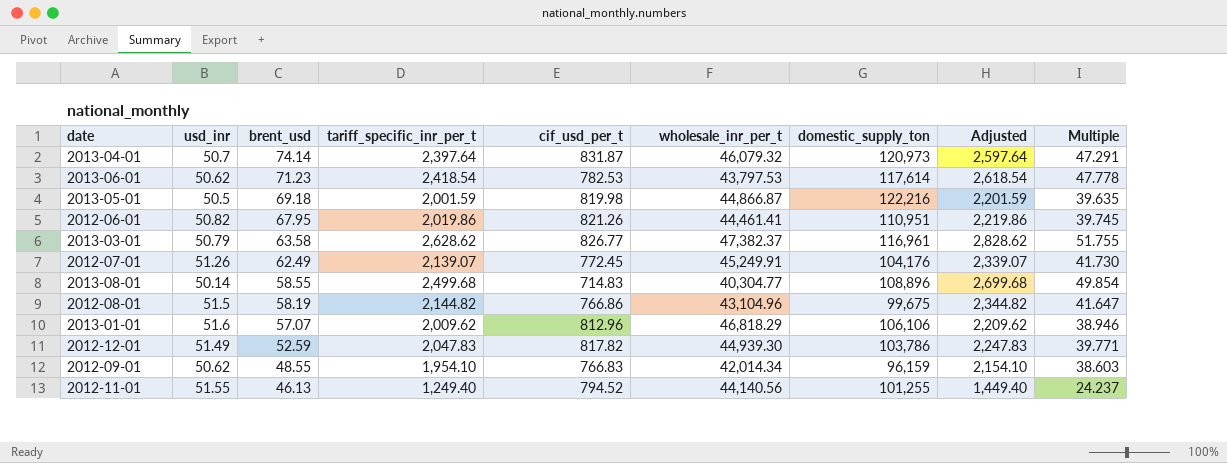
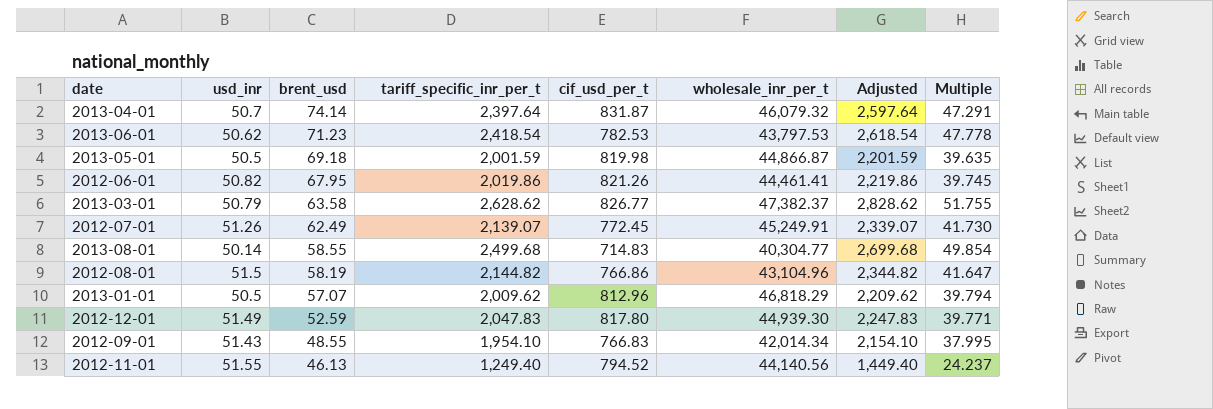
column domestic_supply_ton | position: 7 -> none
2013-01-01 | usd_inr: 51.6 -> 50.5
2013-01-01 | Multiple: 38.946 -> 39.794
2012-12-01 | cif_usd_per_t: 817.82 -> 817.80
2012-09-01 | usd_inr: 50.62 -> 51.43
2012-09-01 | Multiple: 38.603 -> 37.995

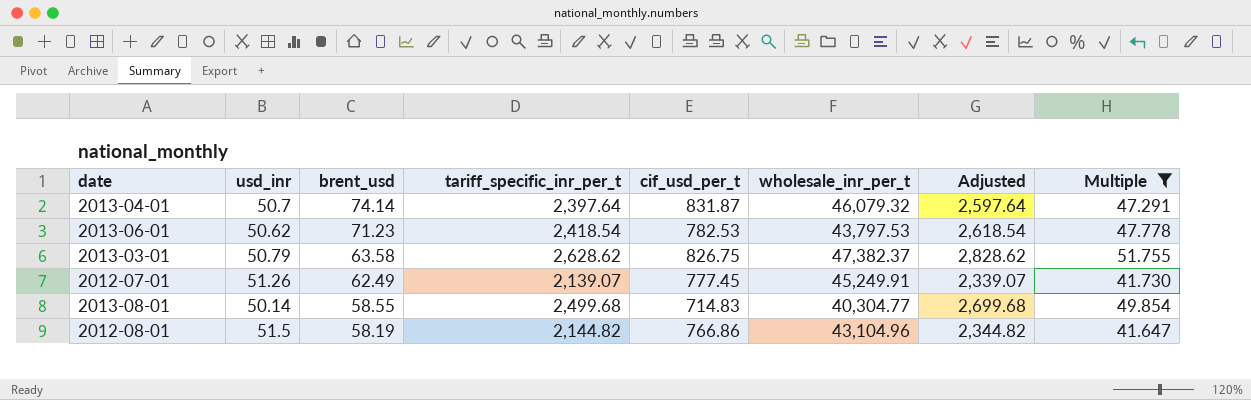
filter: none -> Multiple >= 41.647
2013-03-01 | cif_usd_per_t: 826.77 -> 826.75
2012-07-01 | cif_usd_per_t: 772.45 -> 777.45

